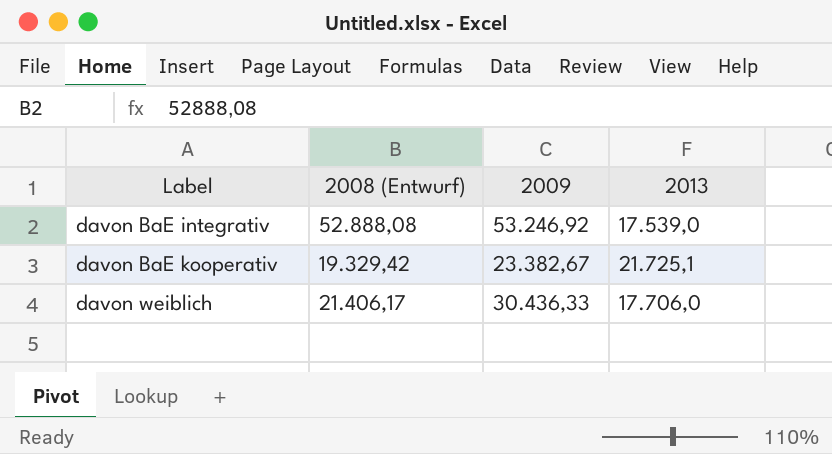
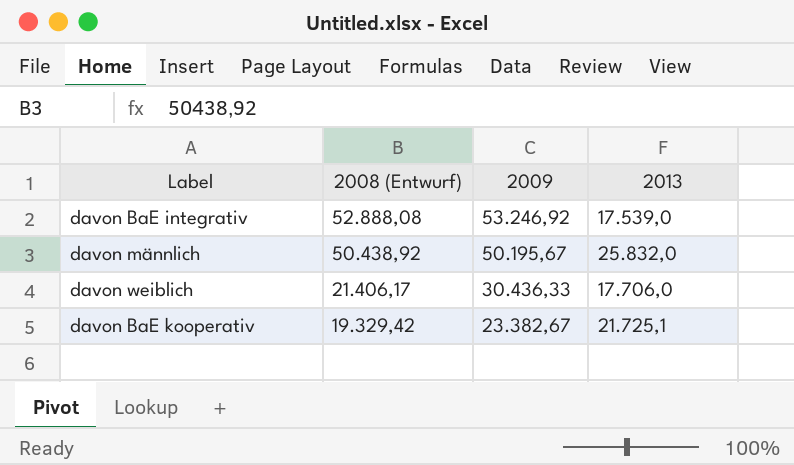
row order: Label ascending -> 2008 (Entwurf) descending
row davon männlich: none -> 50.438,92 | 50.195,67 | 25.832,0

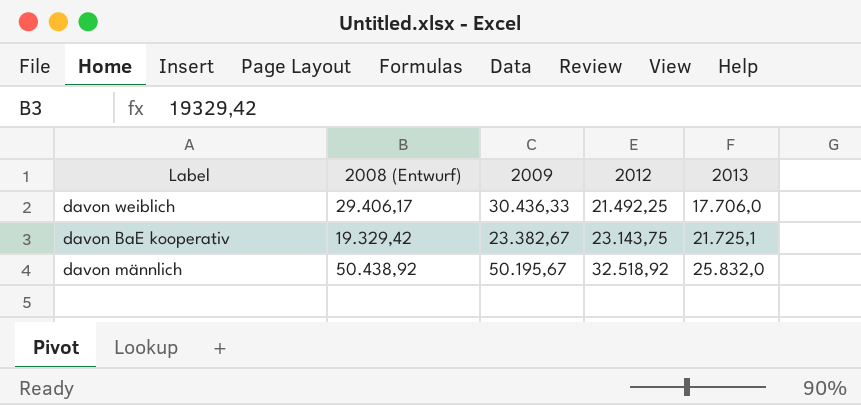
row order: 2008 (Entwurf) descending -> 2012 ascending
column 2012 | position: none -> 4
row davon BaE integrativ: 52.888,08 | 53.246,92 | 17.539,0 -> none
davon weiblich | 2008 (Entwurf): 21.406,17 -> 29.406,17

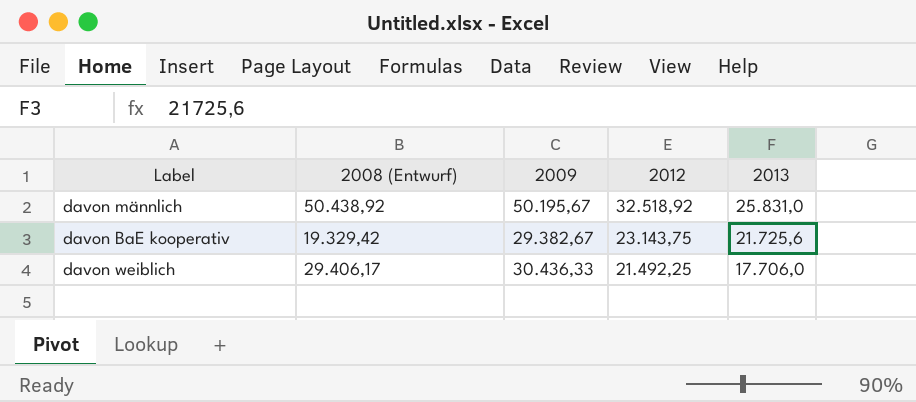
row order: 2012 ascending -> 2012 descending
davon männlich | 2013: 25.832,0 -> 25.831,0
davon BaE kooperativ | 2009: 23.382,67 -> 29.382,67
davon BaE kooperativ | 2013: 21.725,1 -> 21.725,6

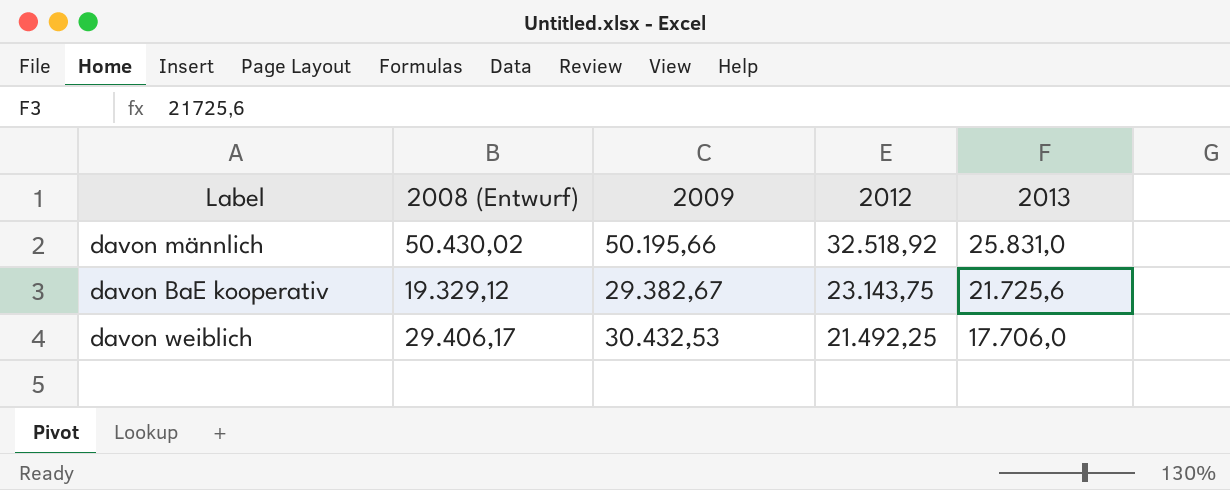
davon männlich | 2008 (Entwurf): 50.438,92 -> 50.430,02
davon männlich | 2009: 50.195,67 -> 50.195,66
davon BaE kooperativ | 2008 (Entwurf): 19.329,42 -> 19.329,12
davon weiblich | 2009: 30.436,33 -> 30.432,53

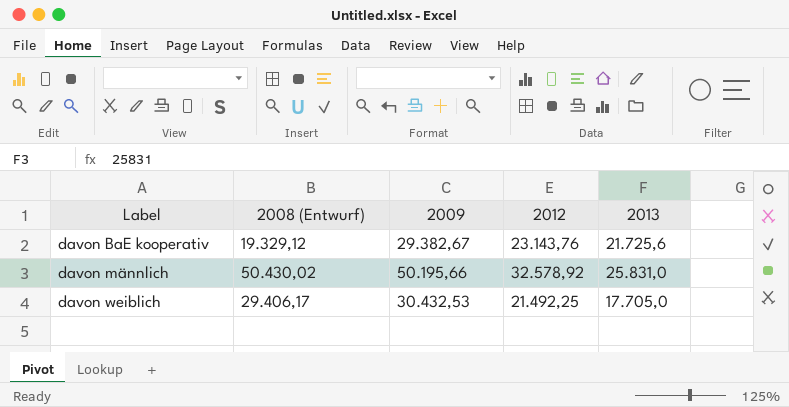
row order: 2012 descending -> Label ascending
davon BaE kooperativ | 2012: 23.143,75 -> 23.143,76
davon männlich | 2012: 32.518,92 -> 32.578,92
davon weiblich | 2013: 17.706,0 -> 17.705,0

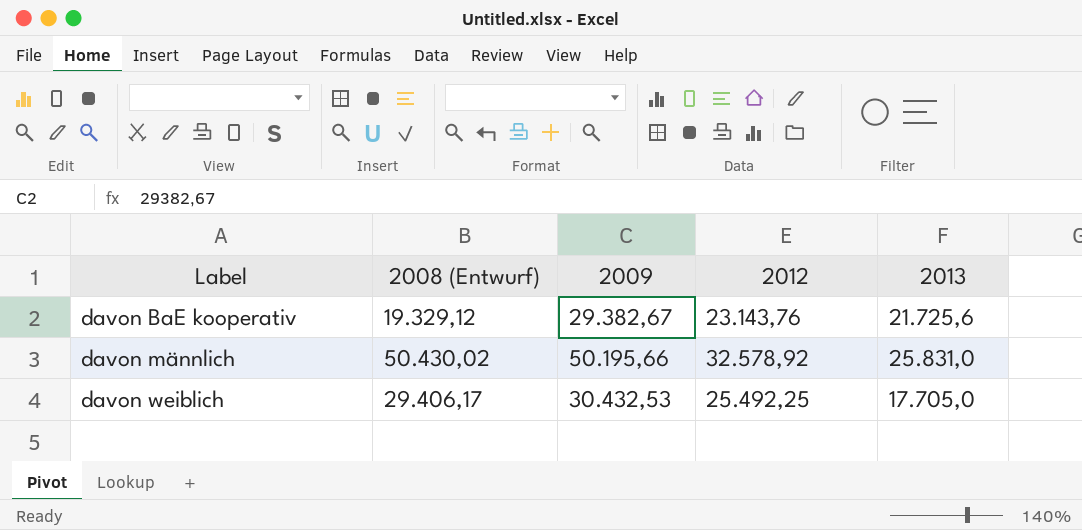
davon weiblich | 2012: 21.492,25 -> 25.492,25

